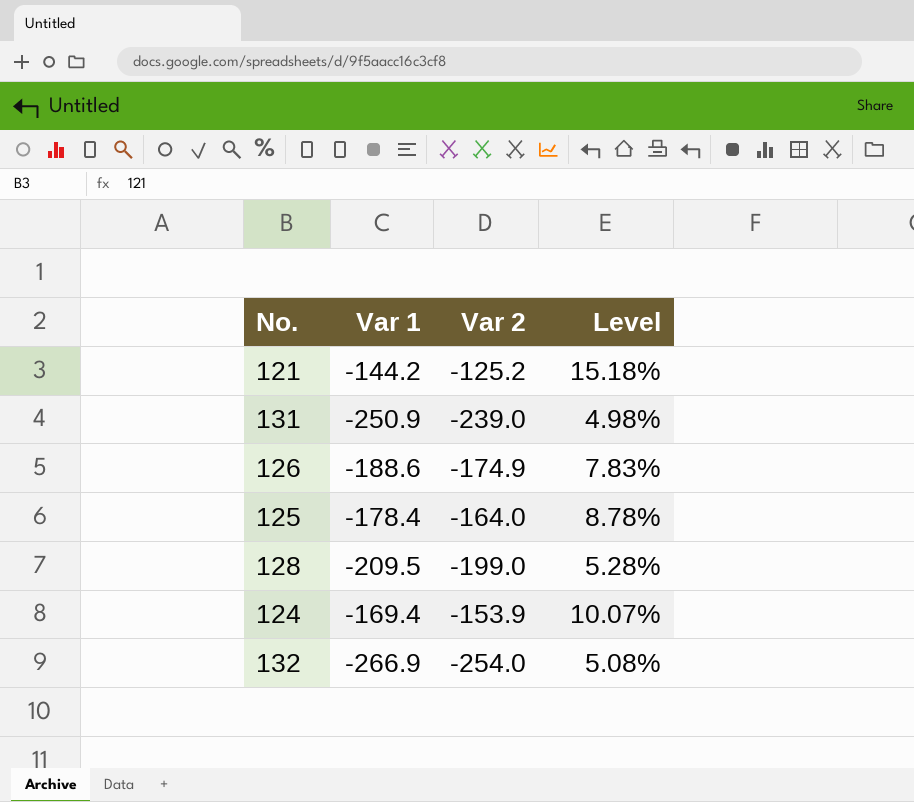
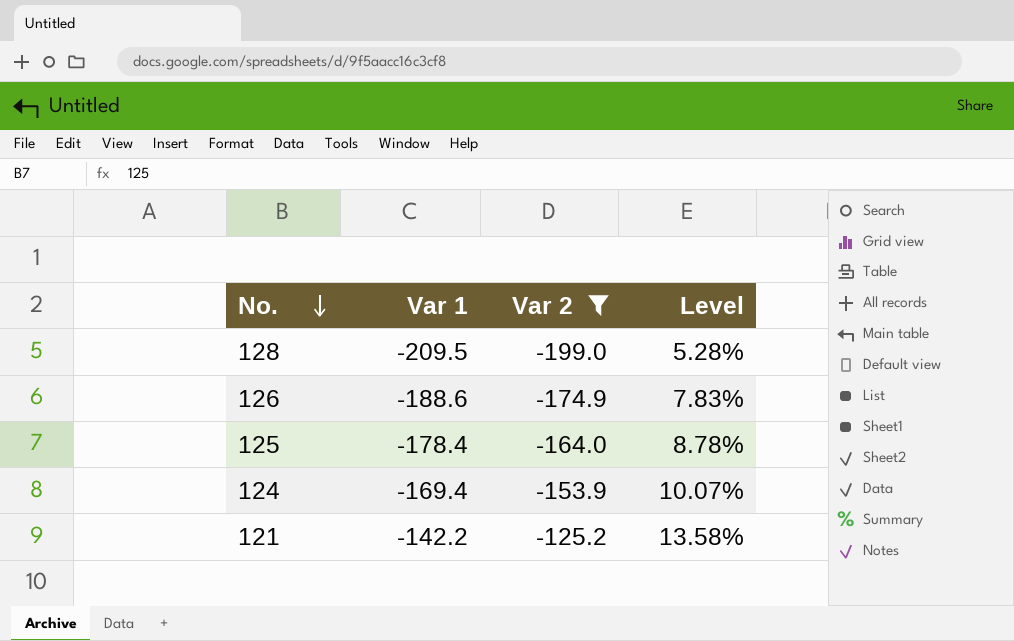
filter: none -> Var 2 >= -199.0
row order: none -> No. descending
121 | Var 1: -144.2 -> -142.2
121 | Level: 15.18% -> 13.58%

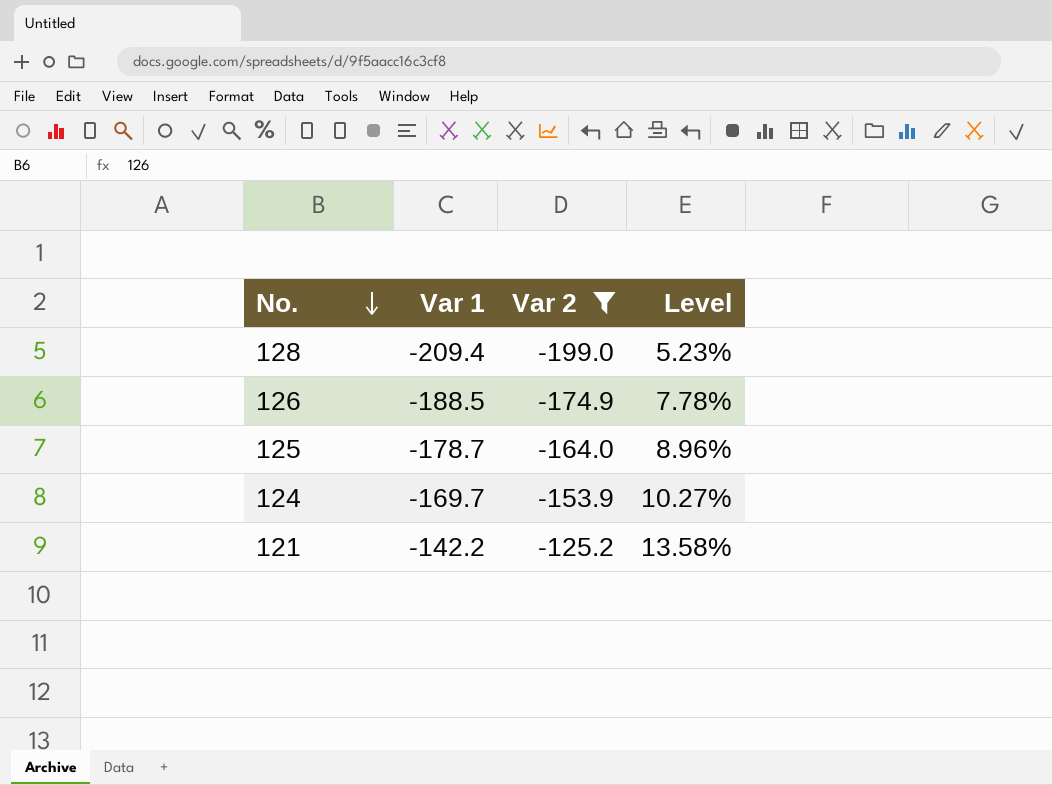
128 | Var 1: -209.5 -> -209.4
128 | Level: 5.28% -> 5.23%
126 | Var 1: -188.6 -> -188.5
126 | Level: 7.83% -> 7.78%
125 | Var 1: -178.4 -> -178.7
125 | Level: 8.78% -> 8.96%
124 | Var 1: -169.4 -> -169.7
124 | Level: 10.07% -> 10.27%

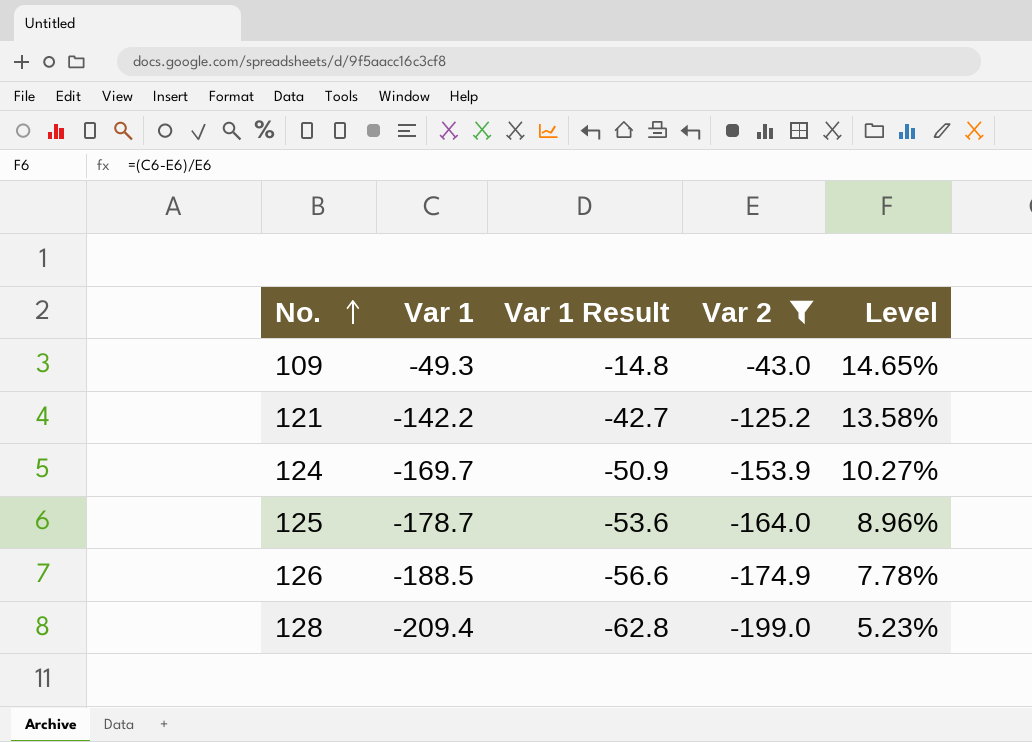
row order: No. descending -> No. ascending
column Var 1 Result | formula: none -> [Var 1] * 0.3
row 109: none -> -49.3 | -14.8 | -43.0 | 14.65%

